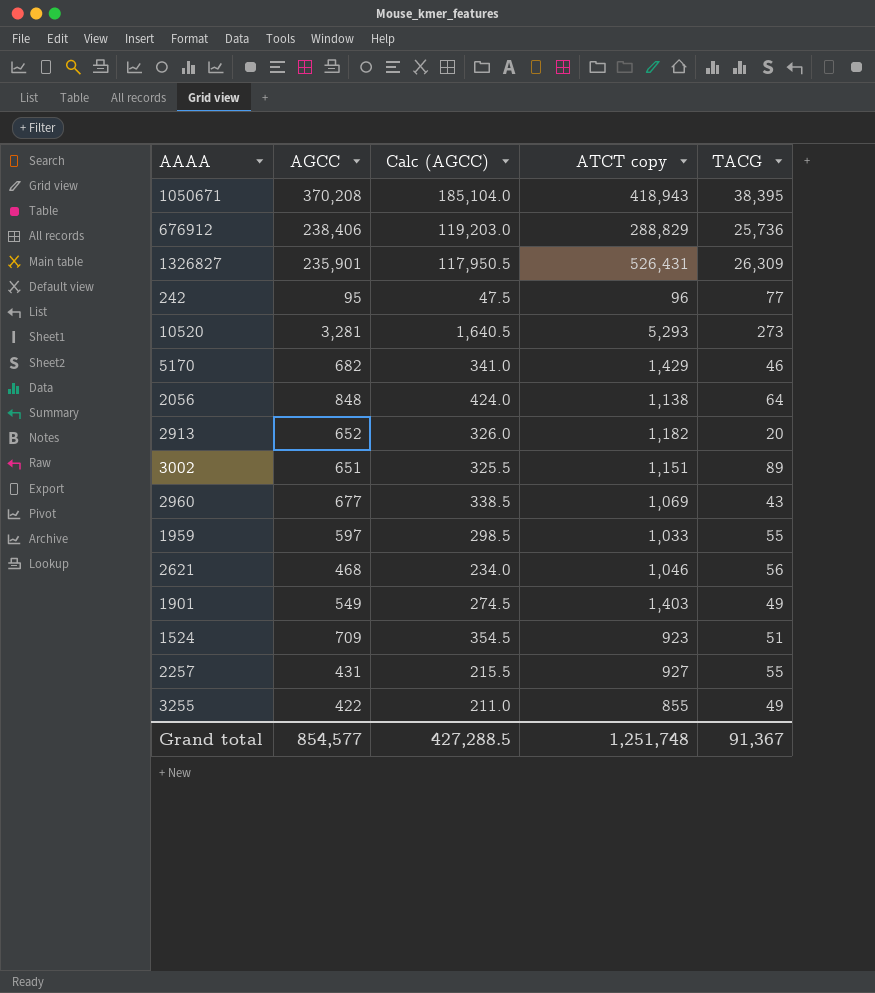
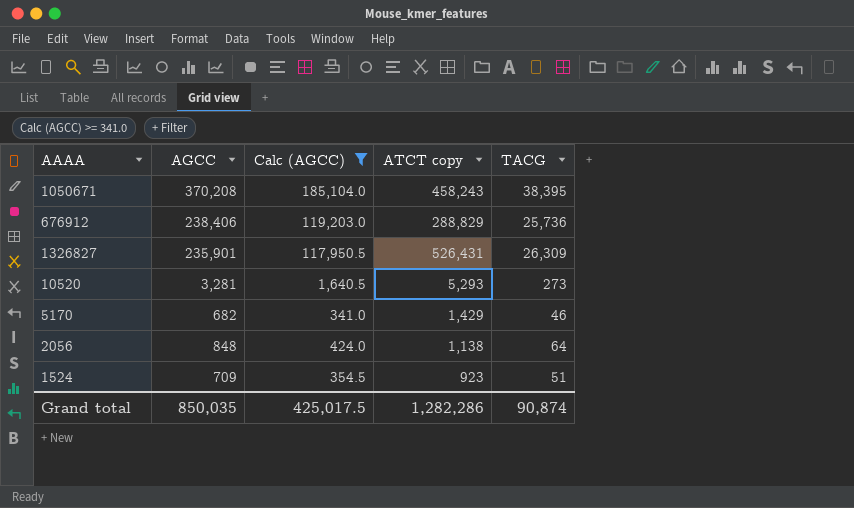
filter: none -> Calc (AGCC) >= 341.0
1050671 | ATCT copy: 418,943 -> 458,243
Grand total | AGCC: 854,577 -> 850,035
Grand total | Calc (AGCC): 427,288.5 -> 425,017.5
Grand total | ATCT copy: 1,251,748 -> 1,282,286
Grand total | TACG: 91,367 -> 90,874

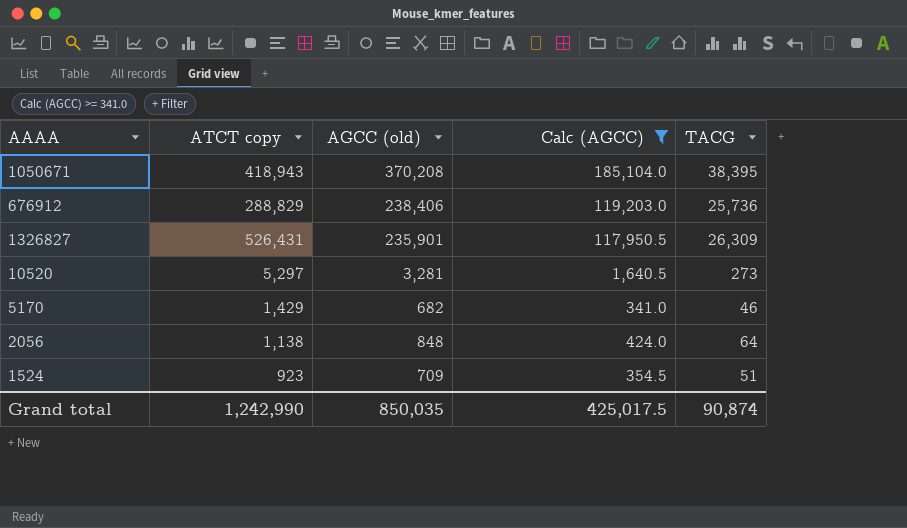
column ATCT copy | position: 4 -> 2
column name: AGCC -> AGCC (old)
1050671 | ATCT copy: 458,243 -> 418,943
10520 | ATCT copy: 5,293 -> 5,297
Grand total | ATCT copy: 1,282,286 -> 1,242,990

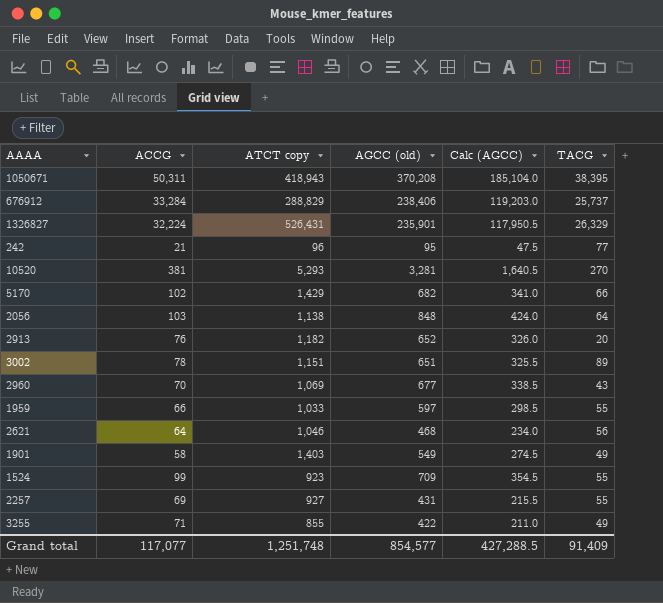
filter: Calc (AGCC) >= 341.0 -> none
column ACCG | position: none -> 2
676912 | TACG: 25,736 -> 25,737
1326827 | TACG: 26,309 -> 26,329
10520 | ATCT copy: 5,297 -> 5,293
10520 | TACG: 273 -> 270
5170 | TACG: 46 -> 66
1524 | TACG: 51 -> 55
Grand total | ATCT copy: 1,242,990 -> 1,251,748
Grand total | AGCC (old): 850,035 -> 854,577
Grand total | Calc (AGCC): 425,017.5 -> 427,288.5
Grand total | TACG: 90,874 -> 91,409

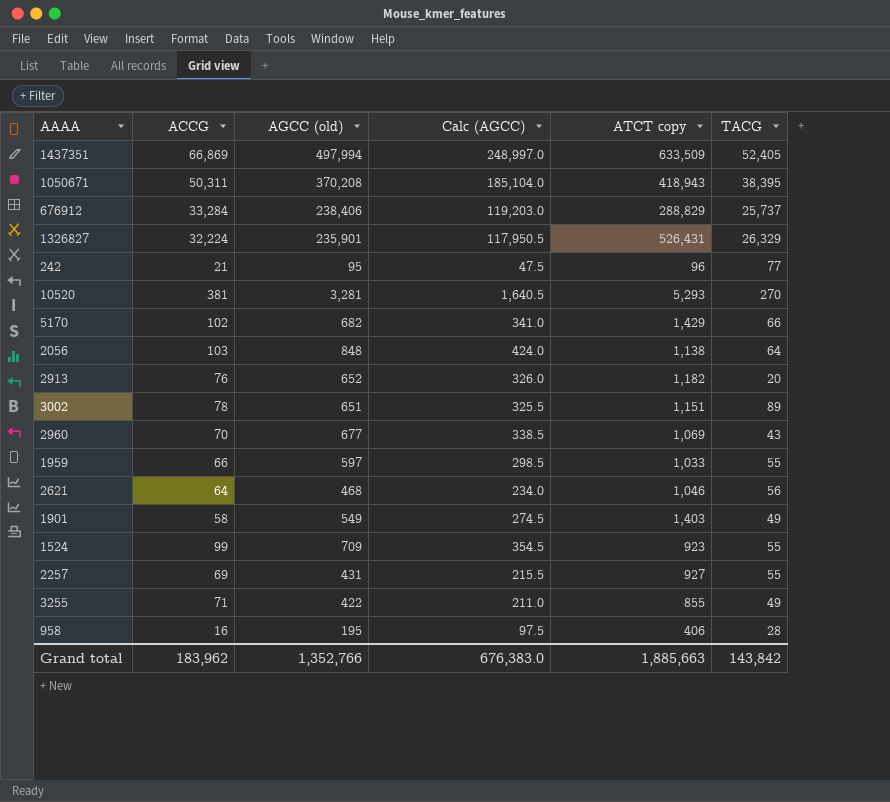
column ATCT copy | position: 3 -> 5
row 1437351: none -> 66,869 | 497,994 | 248,997.0 | 633,509 | 52,405
row 958: none -> 16 | 195 | 97.5 | 406 | 28
Grand total | ACCG: 117,077 -> 183,962
Grand total | AGCC (old): 854,577 -> 1,352,766
Grand total | Calc (AGCC): 427,288.5 -> 676,383.0
Grand total | ATCT copy: 1,251,748 -> 1,885,663
Grand total | TACG: 91,409 -> 143,842

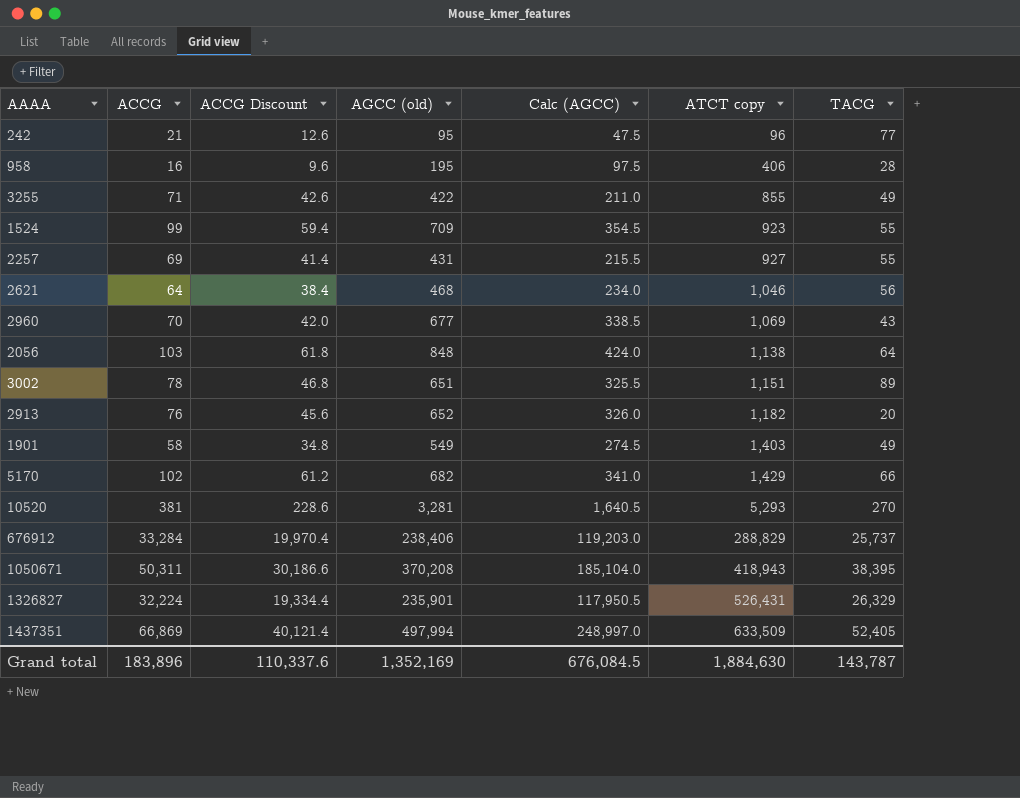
row order: none -> ATCT copy ascending
column ACCG Discount | formula: none -> [ACCG] * 0.6
row 1959: 66 | 597 | 298.5 | 1,033 | 55 -> none
Grand total | ACCG: 183,962 -> 183,896
Grand total | AGCC (old): 1,352,766 -> 1,352,169
Grand total | Calc (AGCC): 676,383.0 -> 676,084.5
Grand total | ATCT copy: 1,885,663 -> 1,884,630
Grand total | TACG: 143,842 -> 143,787

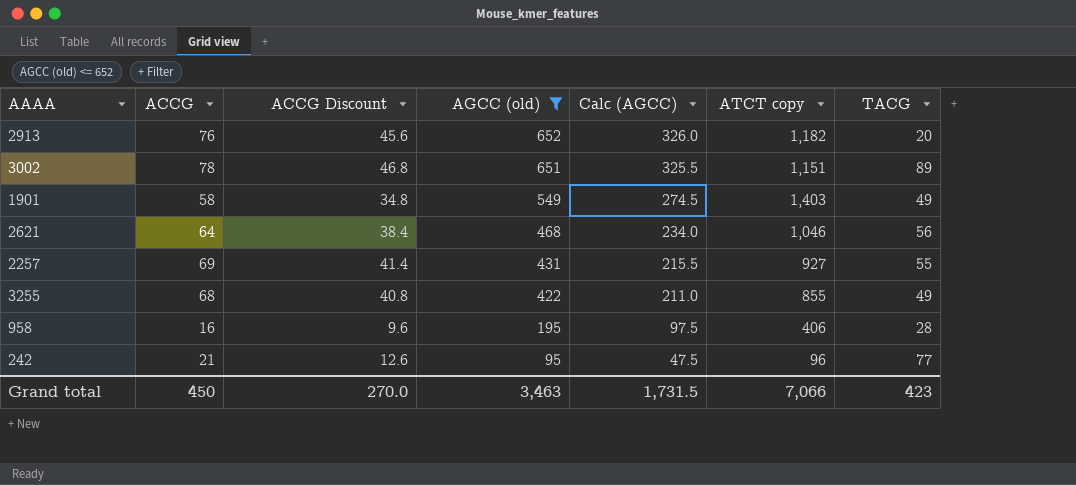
filter: none -> AGCC (old) <= 652
row order: ATCT copy ascending -> AGCC (old) descending
3255 | ACCG: 71 -> 68
3255 | ACCG Discount: 42.6 -> 40.8
Grand total | ACCG: 183,896 -> 450
Grand total | ACCG Discount: 110,337.6 -> 270.0
Grand total | AGCC (old): 1,352,169 -> 3,463
Grand total | Calc (AGCC): 676,084.5 -> 1,731.5
Grand total | ATCT copy: 1,884,630 -> 7,066
Grand total | TACG: 143,787 -> 423

